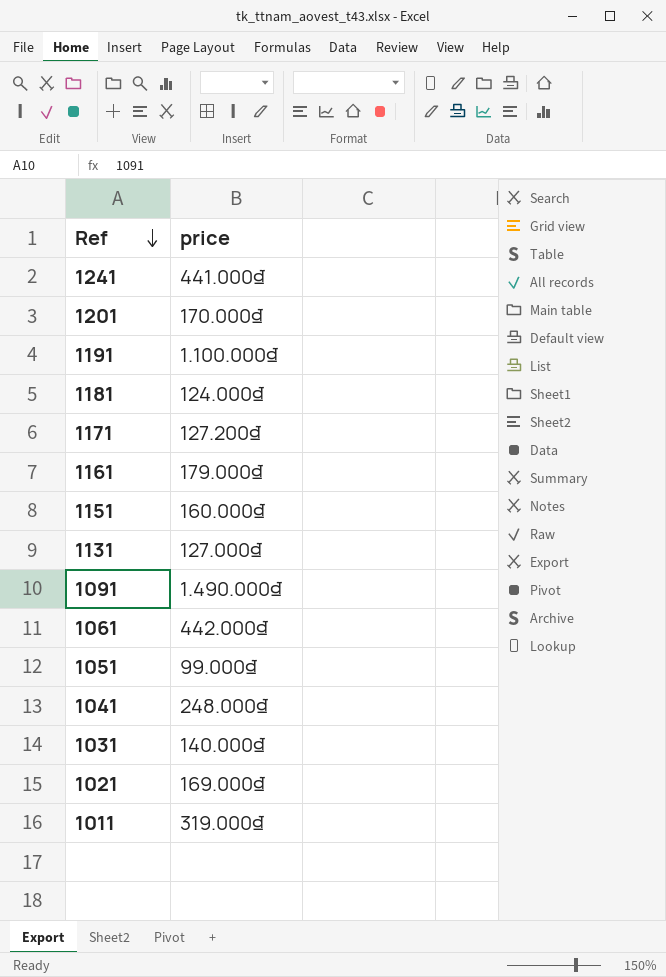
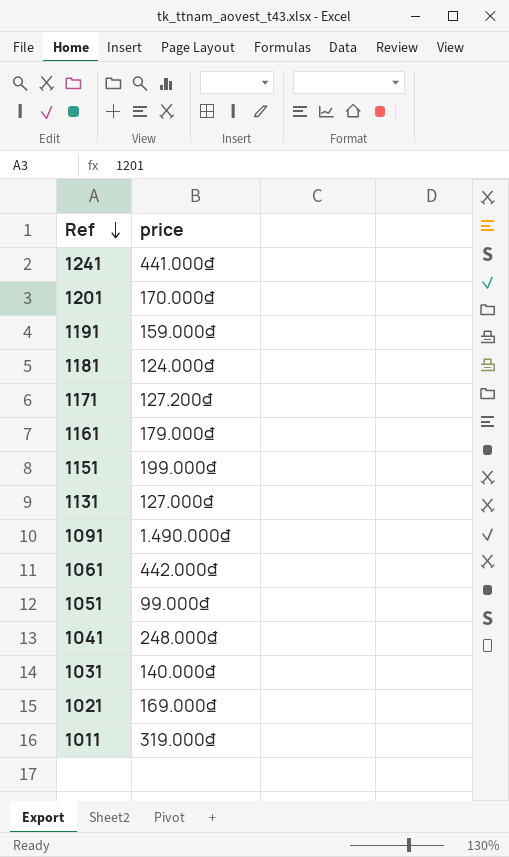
1191 | price: 1.100.000₫ -> 159.000₫
1151 | price: 160.000₫ -> 199.000₫

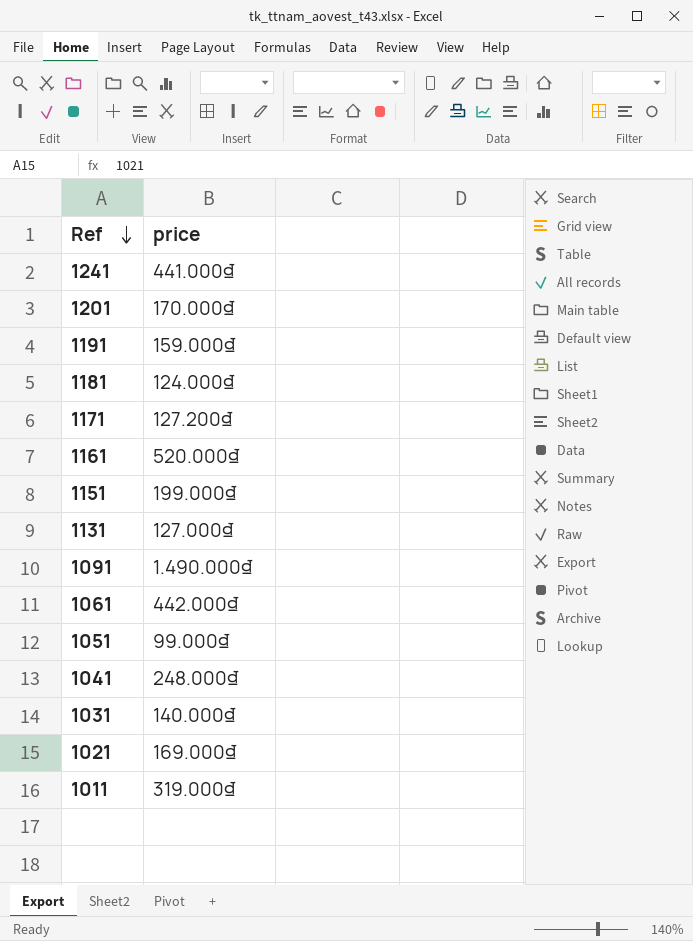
1161 | price: 179.000₫ -> 520.000₫

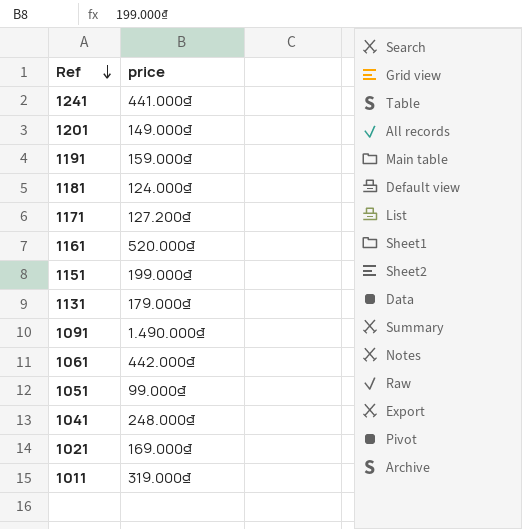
row 1031: 140.000₫ -> none
1201 | price: 170.000₫ -> 149.000₫
1131 | price: 127.000₫ -> 179.000₫

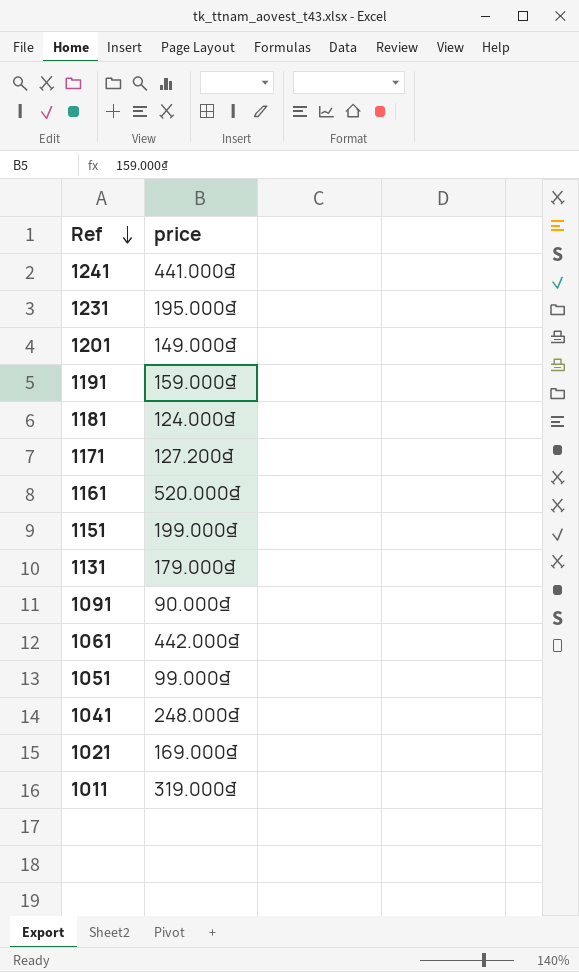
row 1231: none -> 195.000₫
1091 | price: 1.490.000₫ -> 90.000₫

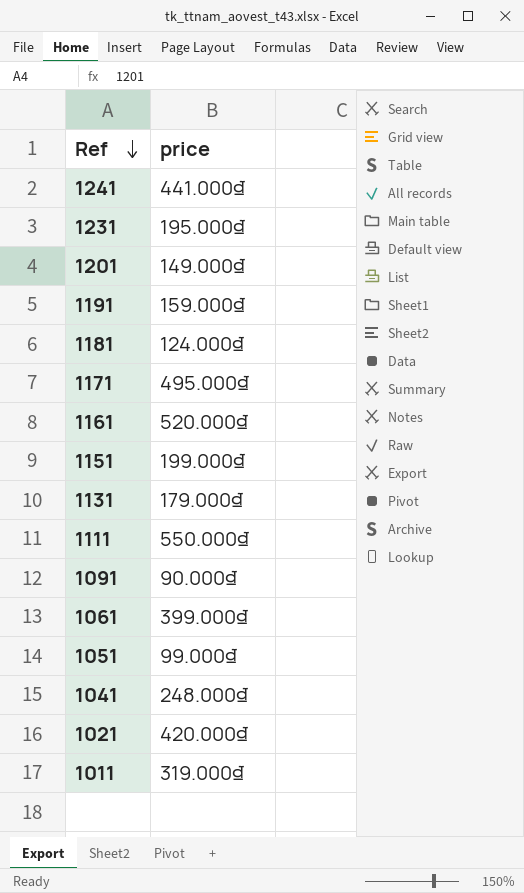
1171 | price: 127.200₫ -> 495.000₫
row 1111: none -> 550.000₫
1061 | price: 442.000₫ -> 399.000₫
1021 | price: 169.000₫ -> 420.000₫

